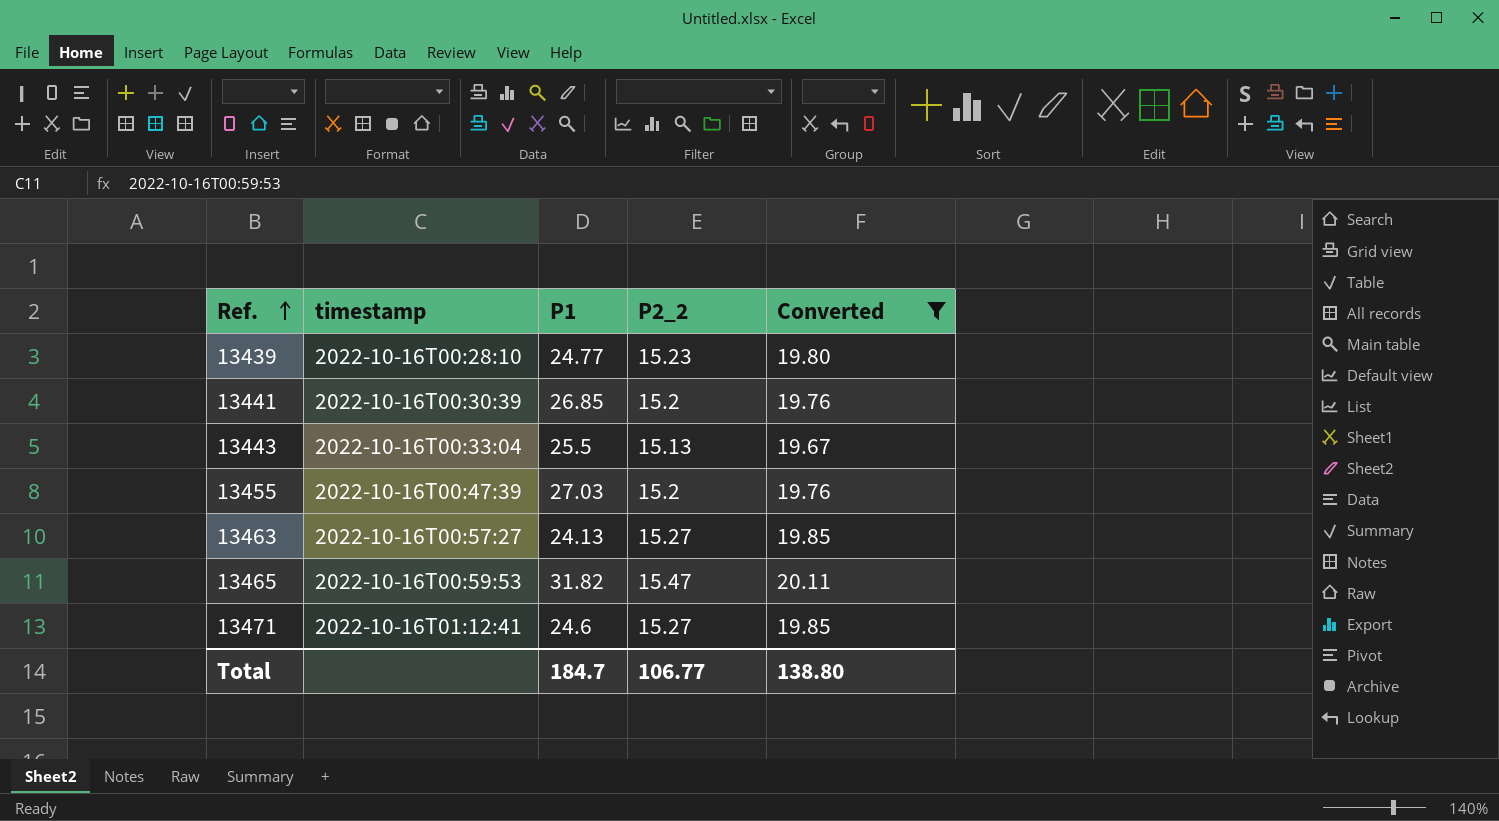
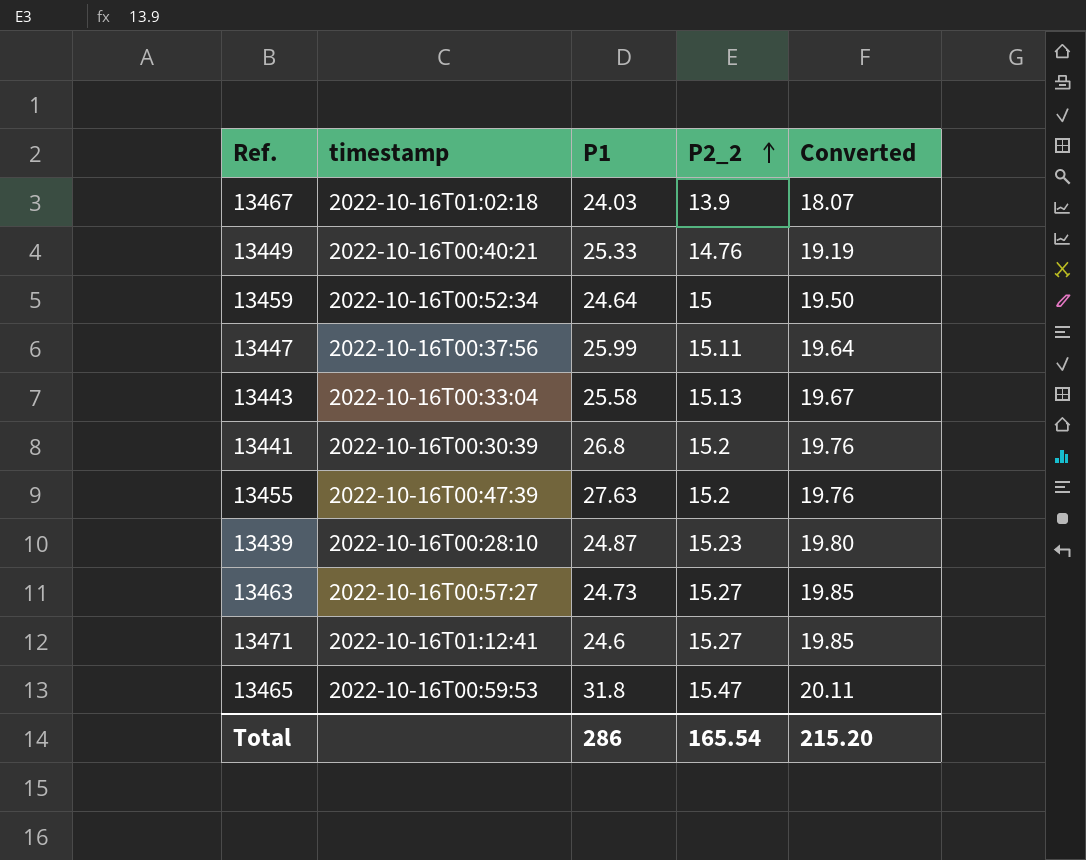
filter: Converted >= 19.67 -> none
row order: Ref. ascending -> P2_2 ascending
13443 | P1: 25.5 -> 25.58
13441 | P1: 26.85 -> 26.8
13455 | P1: 27.03 -> 27.63
13439 | P1: 24.77 -> 24.87
13463 | P1: 24.13 -> 24.73
13465 | P1: 31.82 -> 31.8
Total | P1: 184.7 -> 286
Total | P2_2: 106.77 -> 165.54
Total | Converted: 138.80 -> 215.20

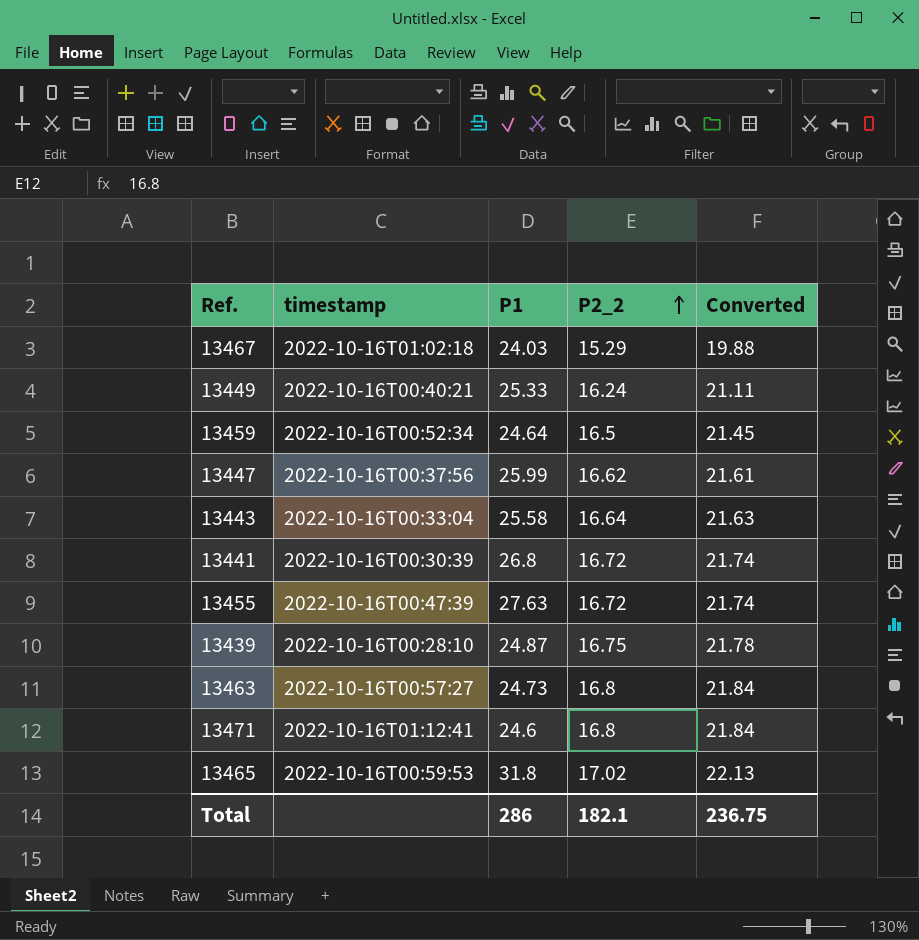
13467 | P2_2: 13.9 -> 15.29
13467 | Converted: 18.07 -> 19.88
13449 | P2_2: 14.76 -> 16.24
13449 | Converted: 19.19 -> 21.11
13459 | P2_2: 15 -> 16.5
13459 | Converted: 19.50 -> 21.45
13447 | P2_2: 15.11 -> 16.62
13447 | Converted: 19.64 -> 21.61
13443 | P2_2: 15.13 -> 16.64
13443 | Converted: 19.67 -> 21.63
13441 | P2_2: 15.2 -> 16.72
13441 | Converted: 19.76 -> 21.74
13455 | P2_2: 15.2 -> 16.72
13455 | Converted: 19.76 -> 21.74
13439 | P2_2: 15.23 -> 16.75
13439 | Converted: 19.80 -> 21.78
13463 | P2_2: 15.27 -> 16.8
13463 | Converted: 19.85 -> 21.84
13471 | P2_2: 15.27 -> 16.8
13471 | Converted: 19.85 -> 21.84
13465 | P2_2: 15.47 -> 17.02
13465 | Converted: 20.11 -> 22.13
Total | P2_2: 165.54 -> 182.1
Total | Converted: 215.20 -> 236.75

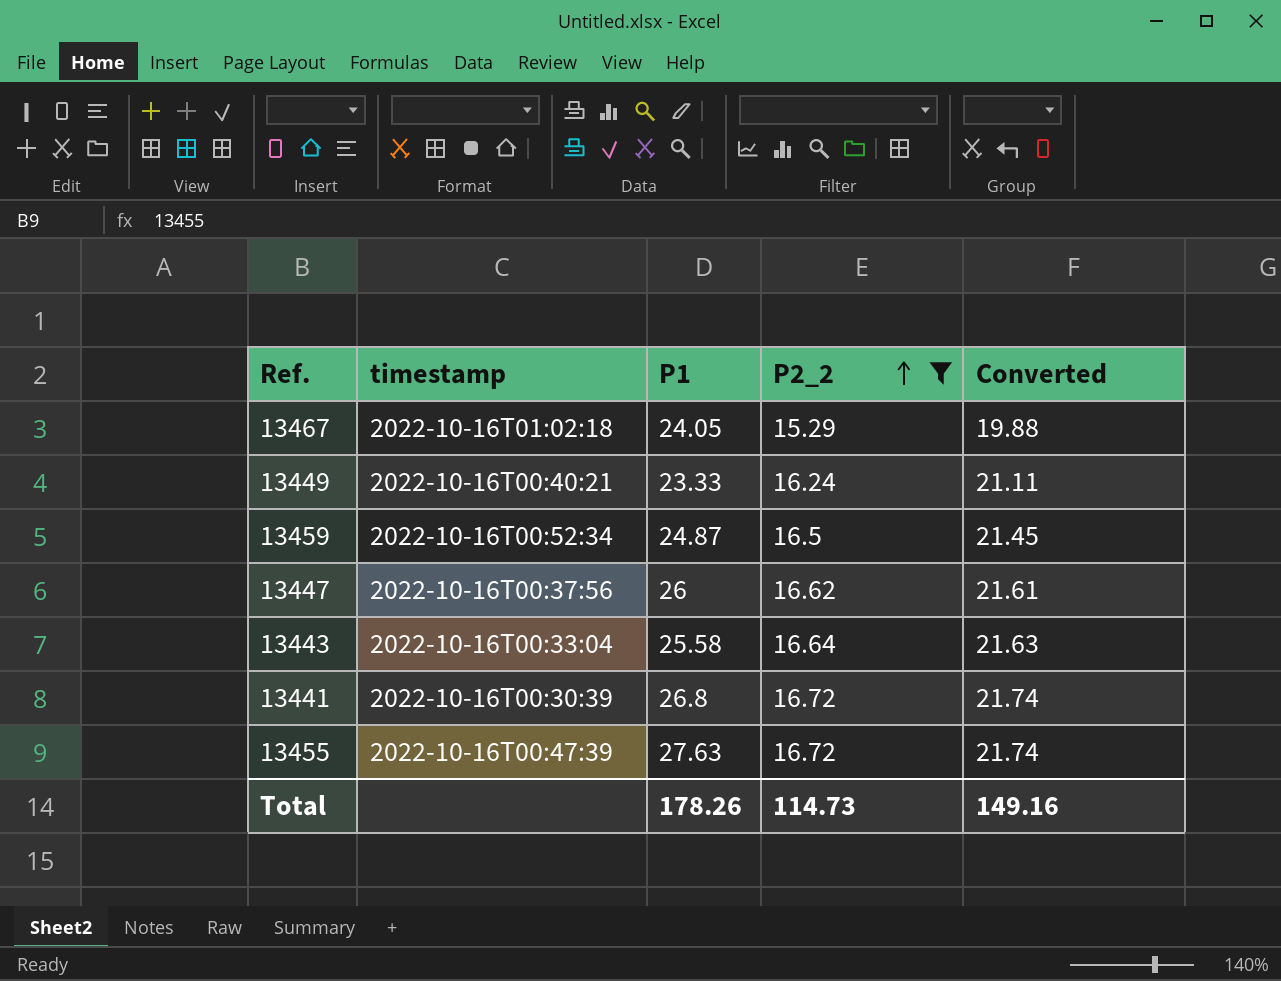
filter: none -> P2_2 <= 16.72
13467 | P1: 24.03 -> 24.05
13449 | P1: 25.33 -> 23.33
13459 | P1: 24.64 -> 24.87
13447 | P1: 25.99 -> 26
Total | P1: 286 -> 178.26
Total | P2_2: 182.1 -> 114.73
Total | Converted: 236.75 -> 149.16

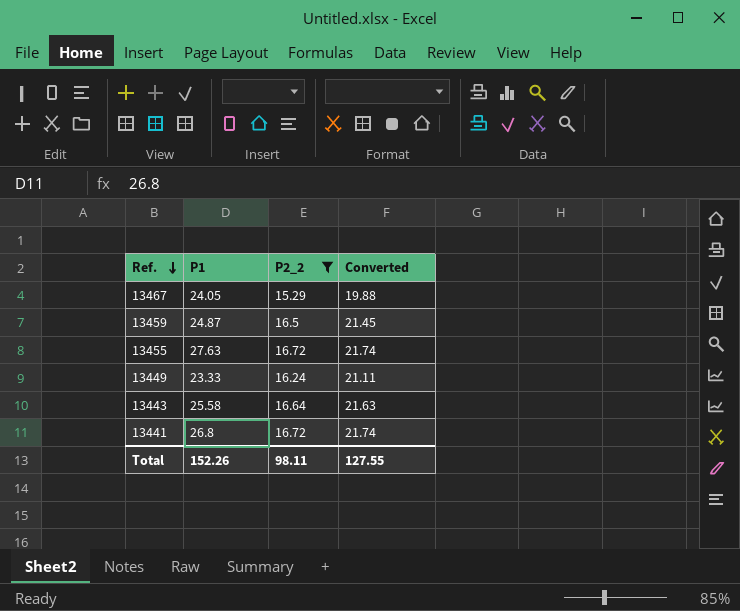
row order: P2_2 ascending -> Ref. descending
column timestamp | position: 2 -> none
row 13447: 2022-10-16T00:37:56 | 26 | 16.62 | 21.61 -> none
Total | P1: 178.26 -> 152.26
Total | P2_2: 114.73 -> 98.11
Total | Converted: 149.16 -> 127.55

